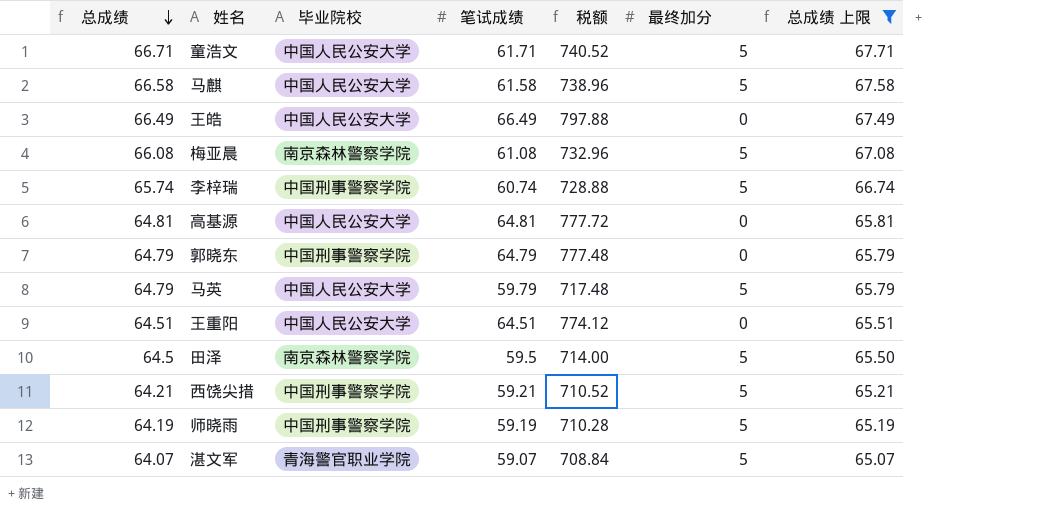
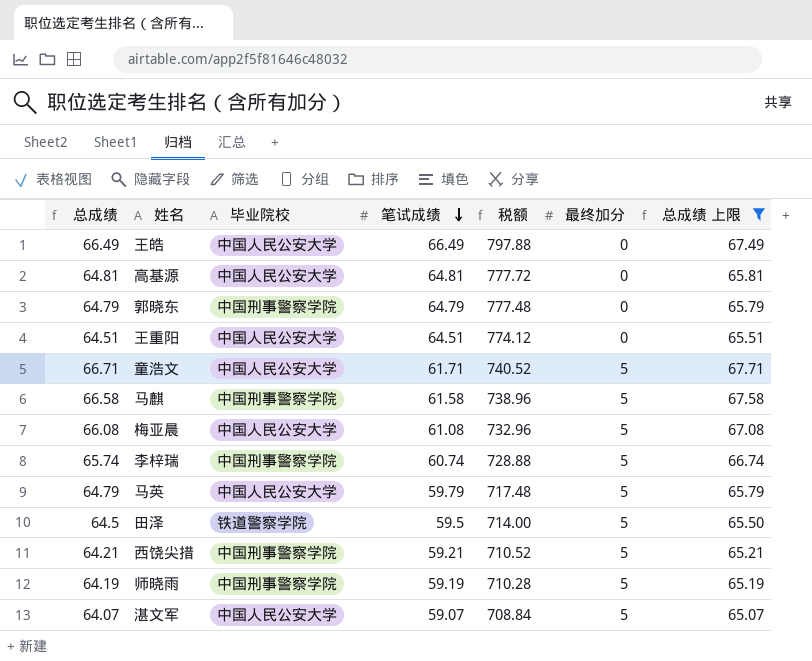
row order: 总成绩 descending -> 笔试成绩 descending
马麒 | 毕业院校: 中国人民公安大学 -> 中国刑事警察学院
梅亚晨 | 毕业院校: 南京森林警察学院 -> 中国人民公安大学
田泽 | 毕业院校: 南京森林警察学院 -> 铁道警察学院
湛文军 | 毕业院校: 青海警官职业学院 -> 中国人民公安大学

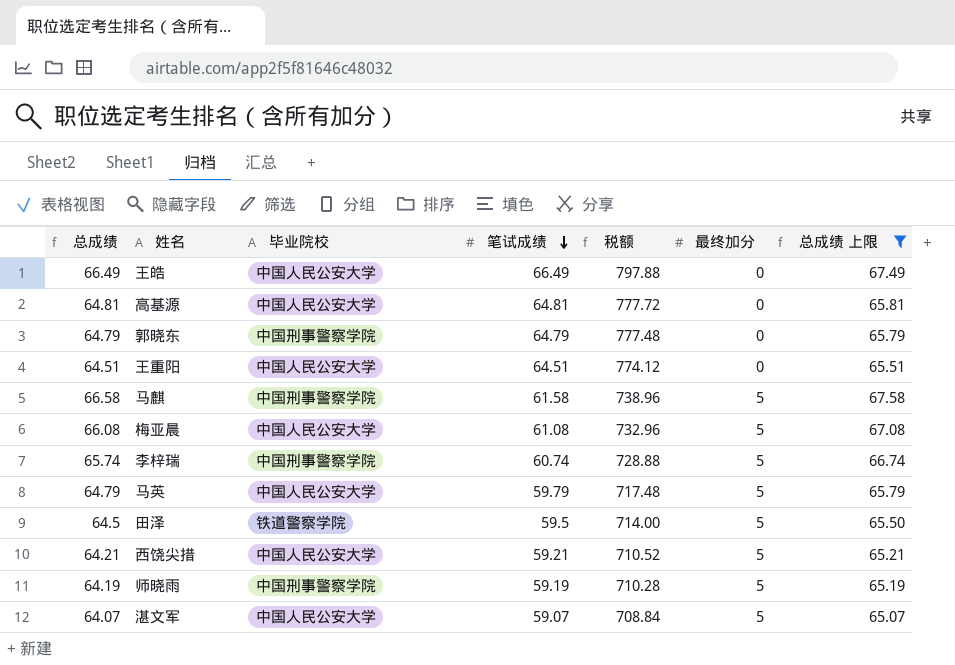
row 童浩文: 66.71 | 中国人民公安大学 | 61.71 | 740.52 | 5 | 67.71 -> none
西饶尖措 | 毕业院校: 中国刑事警察学院 -> 中国人民公安大学

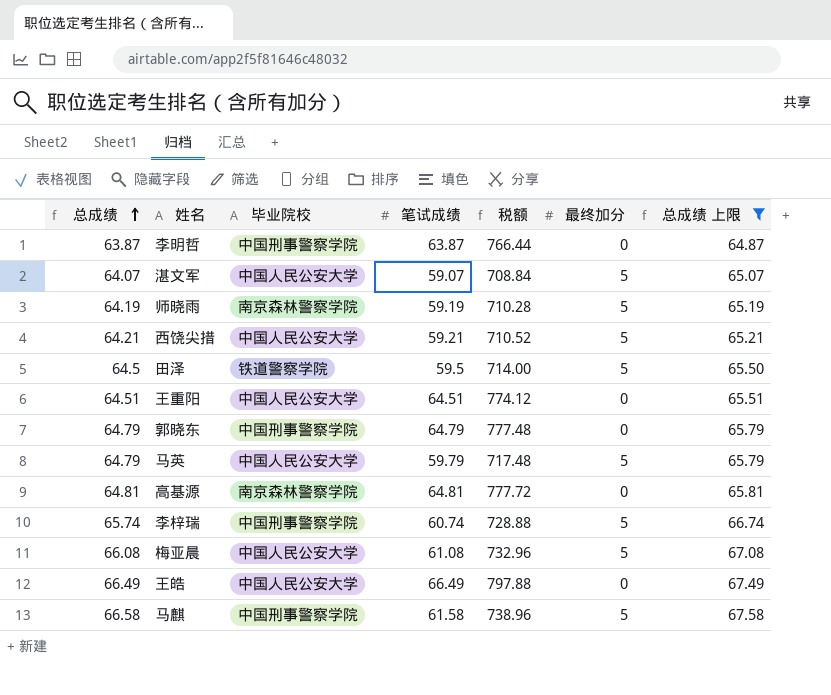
row order: 笔试成绩 descending -> 总成绩 ascending
row 李明哲: none -> 63.87 | 中国刑事警察学院 | 63.87 | 766.44 | 0 | 64.87
师晓雨 | 毕业院校: 中国刑事警察学院 -> 南京森林警察学院
高基源 | 毕业院校: 中国人民公安大学 -> 南京森林警察学院

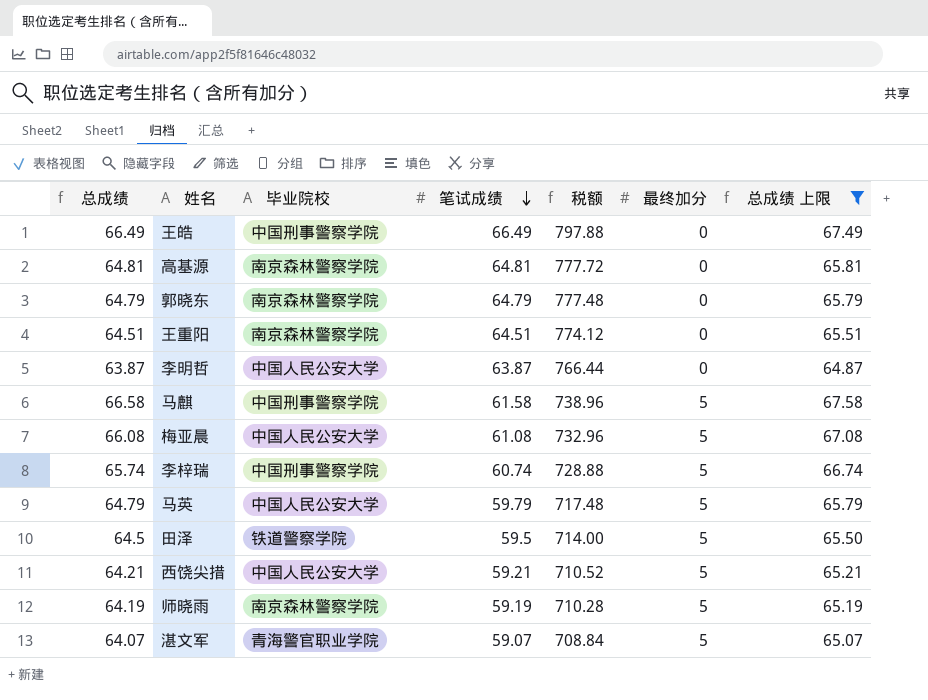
row order: 总成绩 ascending -> 笔试成绩 descending
王皓 | 毕业院校: 中国人民公安大学 -> 中国刑事警察学院
郭晓东 | 毕业院校: 中国刑事警察学院 -> 南京森林警察学院
王重阳 | 毕业院校: 中国人民公安大学 -> 南京森林警察学院
李明哲 | 毕业院校: 中国刑事警察学院 -> 中国人民公安大学
湛文军 | 毕业院校: 中国人民公安大学 -> 青海警官职业学院

